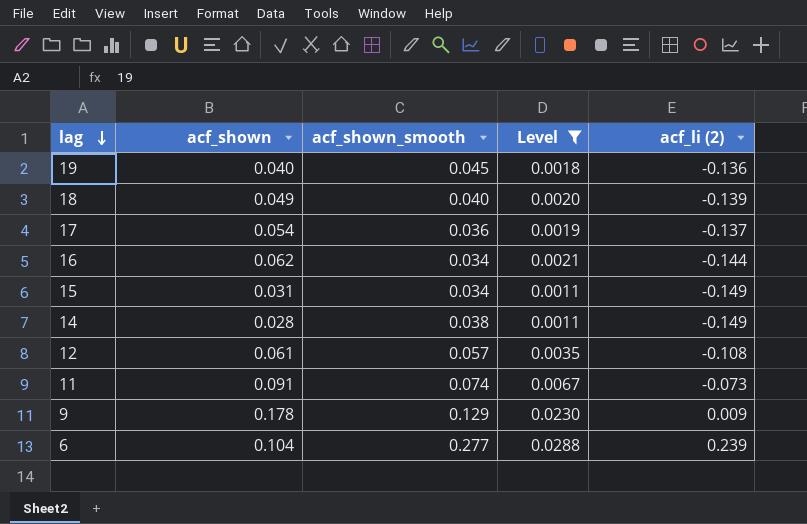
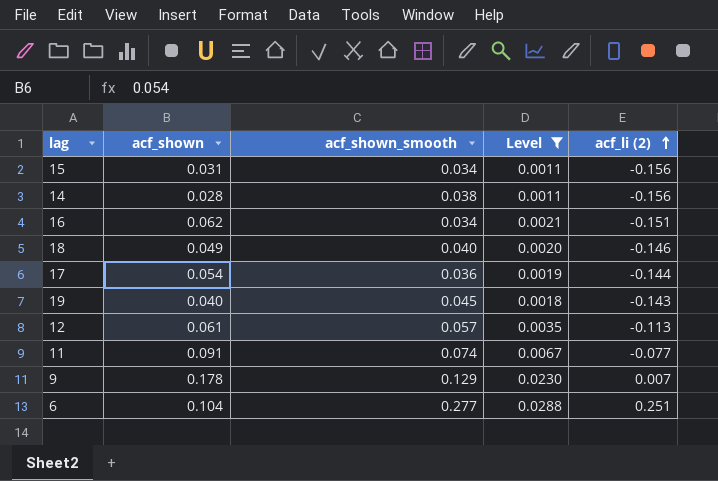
row order: lag descending -> acf_li (2) ascending
15 | acf_li (2): -0.149 -> -0.156
14 | acf_li (2): -0.149 -> -0.156
16 | acf_li (2): -0.144 -> -0.151
18 | acf_li (2): -0.139 -> -0.146
17 | acf_li (2): -0.137 -> -0.144
19 | acf_li (2): -0.136 -> -0.143
12 | acf_li (2): -0.108 -> -0.113
11 | acf_li (2): -0.073 -> -0.077
9 | acf_li (2): 0.009 -> 0.007
6 | acf_li (2): 0.239 -> 0.251

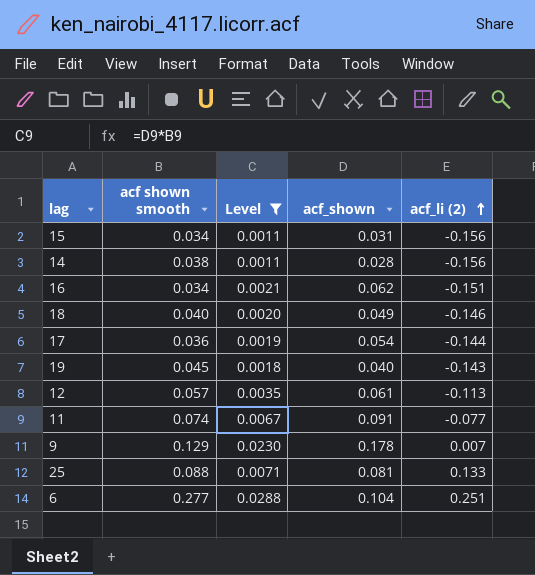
column name: acf_shown_smooth -> acf shown smooth
column acf_shown | position: 2 -> 4
row 25: none -> 0.088 | 0.0071 | 0.081 | 0.133

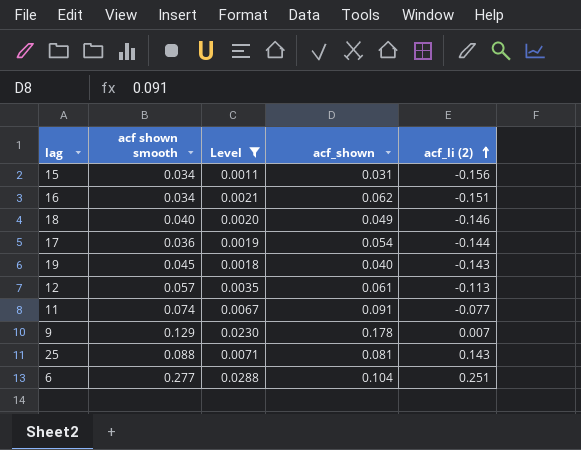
row 14: 0.038 | 0.0011 | 0.028 | -0.156 -> none
25 | acf_li (2): 0.133 -> 0.143

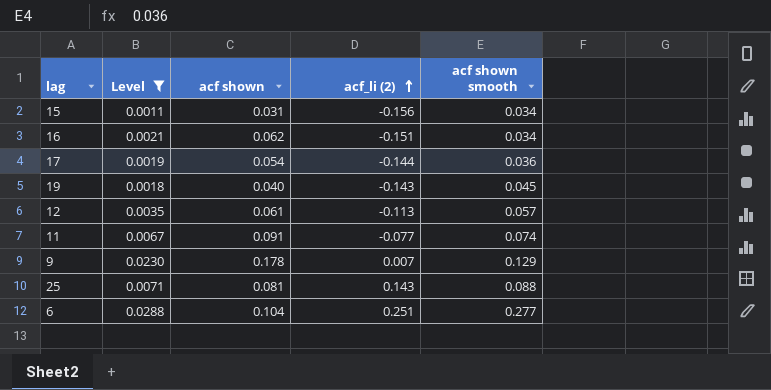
column name: acf_shown -> acf shown
column acf shown smooth | position: 2 -> 5
row 18: 0.040 | 0.0020 | 0.049 | -0.146 -> none

